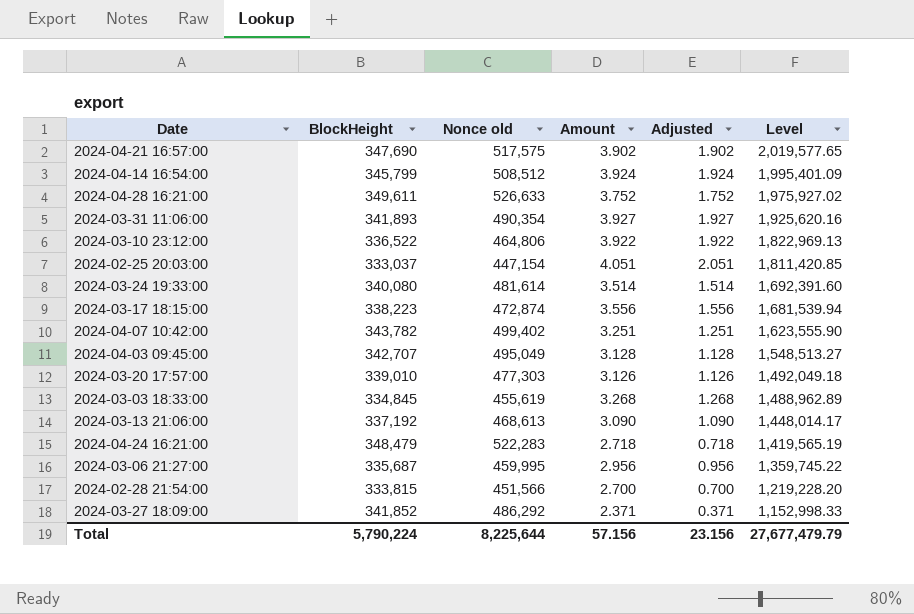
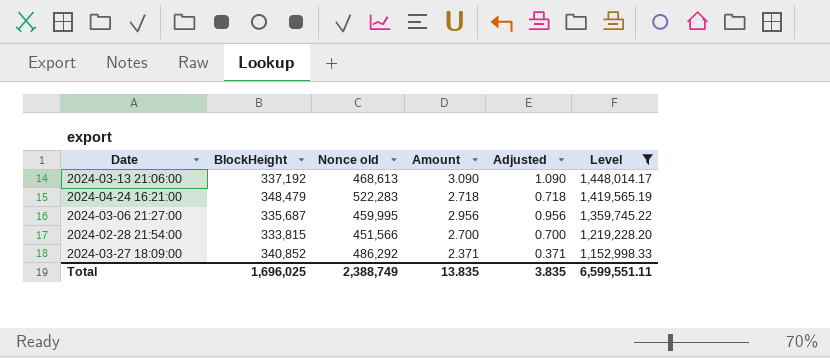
filter: none -> Level <= 1,448,014.17
2024-03-27 18:09:00 | BlockHeight: 341,852 -> 340,852
Total | BlockHeight: 5,790,224 -> 1,696,025
Total | Nonce old: 8,225,644 -> 2,388,749
Total | Amount: 57.156 -> 13.835
Total | Adjusted: 23.156 -> 3.835
Total | Level: 27,677,479.79 -> 6,599,551.11

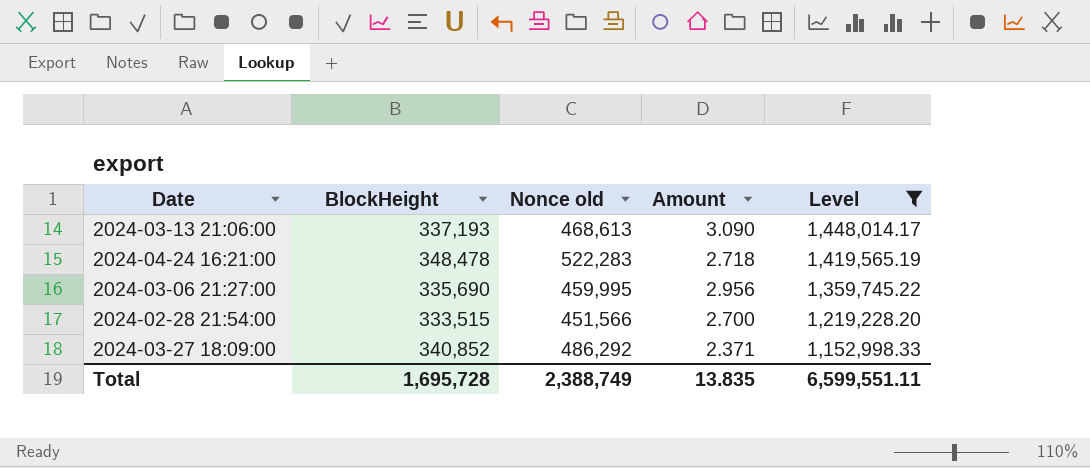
column Adjusted | formula: [Amount] - 2 -> none
2024-03-13 21:06:00 | BlockHeight: 337,192 -> 337,193
2024-04-24 16:21:00 | BlockHeight: 348,479 -> 348,478
2024-03-06 21:27:00 | BlockHeight: 335,687 -> 335,690
2024-02-28 21:54:00 | BlockHeight: 333,815 -> 333,515
Total | BlockHeight: 1,696,025 -> 1,695,728

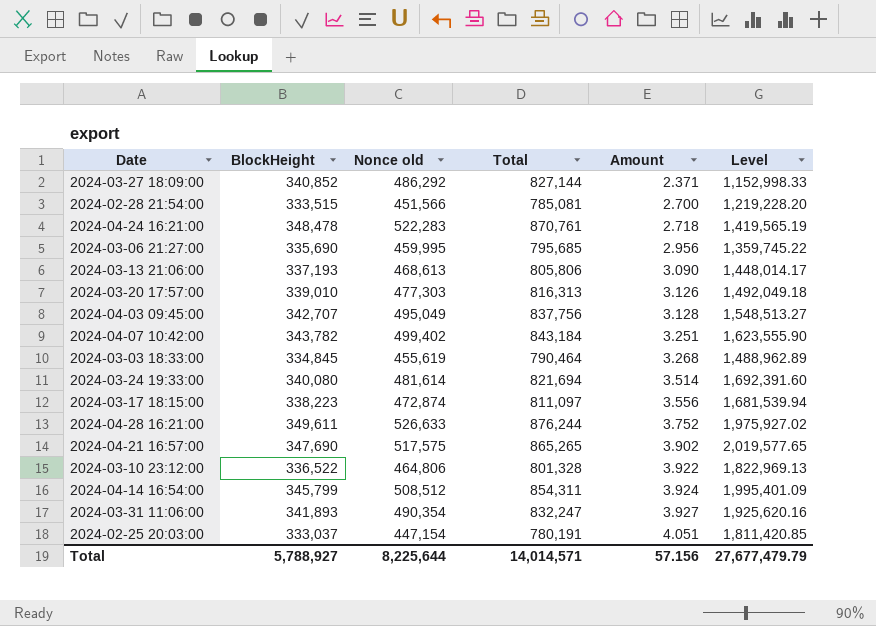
filter: Level <= 1,448,014.17 -> none
row order: Level descending -> Amount ascending
column Total | formula: none -> [BlockHeight] + [Nonce old]
Total | BlockHeight: 1,695,728 -> 5,788,927
Total | Nonce old: 2,388,749 -> 8,225,644
Total | Amount: 13.835 -> 57.156
Total | Level: 6,599,551.11 -> 27,677,479.79

